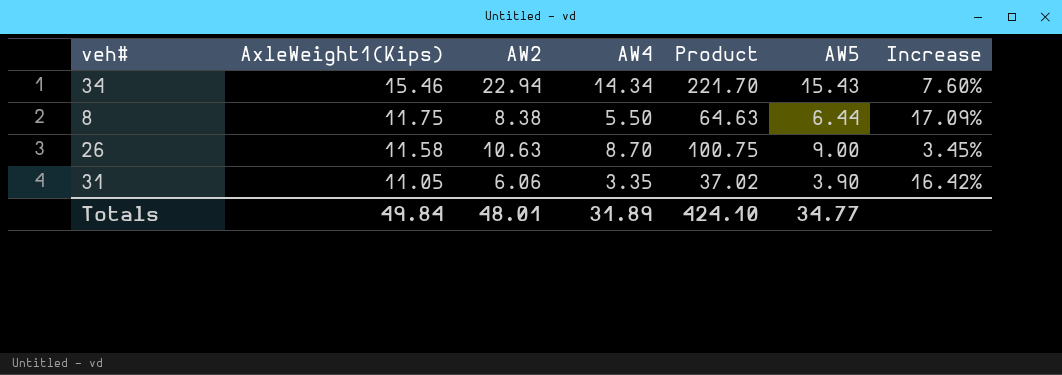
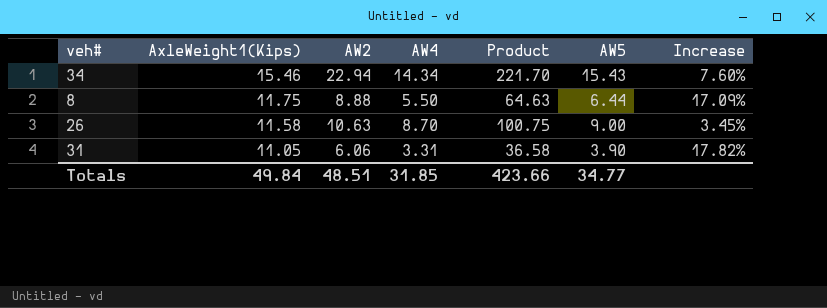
8 | AW2: 8.38 -> 8.88
31 | AW4: 3.35 -> 3.31
31 | Product: 37.02 -> 36.58
31 | Increase: 16.42% -> 17.82%
Totals | AW2: 48.01 -> 48.51
Totals | AW4: 31.89 -> 31.85
Totals | Product: 424.10 -> 423.66

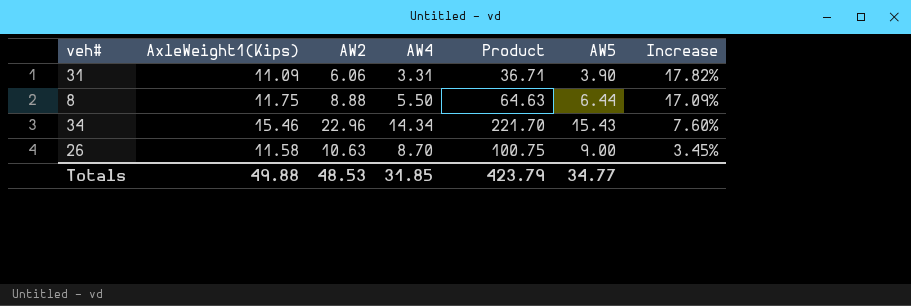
row order: AxleWeight1(Kips) descending -> Increase descending
31 | AxleWeight1(Kips): 11.05 -> 11.09
31 | Product: 36.58 -> 36.71
34 | AW2: 22.94 -> 22.96
Totals | AxleWeight1(Kips): 49.84 -> 49.88
Totals | AW2: 48.51 -> 48.53
Totals | Product: 423.66 -> 423.79

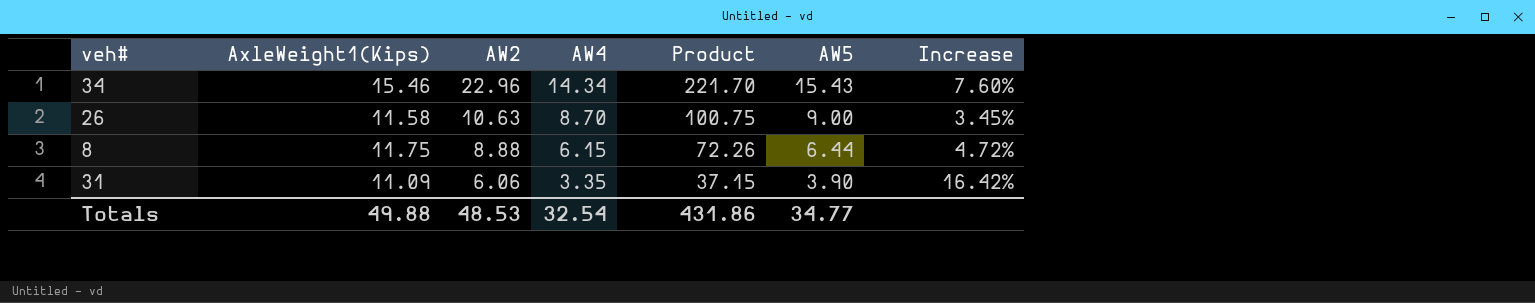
row order: Increase descending -> AW2 descending
8 | AW4: 5.50 -> 6.15
8 | Product: 64.63 -> 72.26
8 | Increase: 17.09% -> 4.72%
31 | AW4: 3.31 -> 3.35
31 | Product: 36.71 -> 37.15
31 | Increase: 17.82% -> 16.42%
Totals | AW4: 31.85 -> 32.54
Totals | Product: 423.79 -> 431.86

